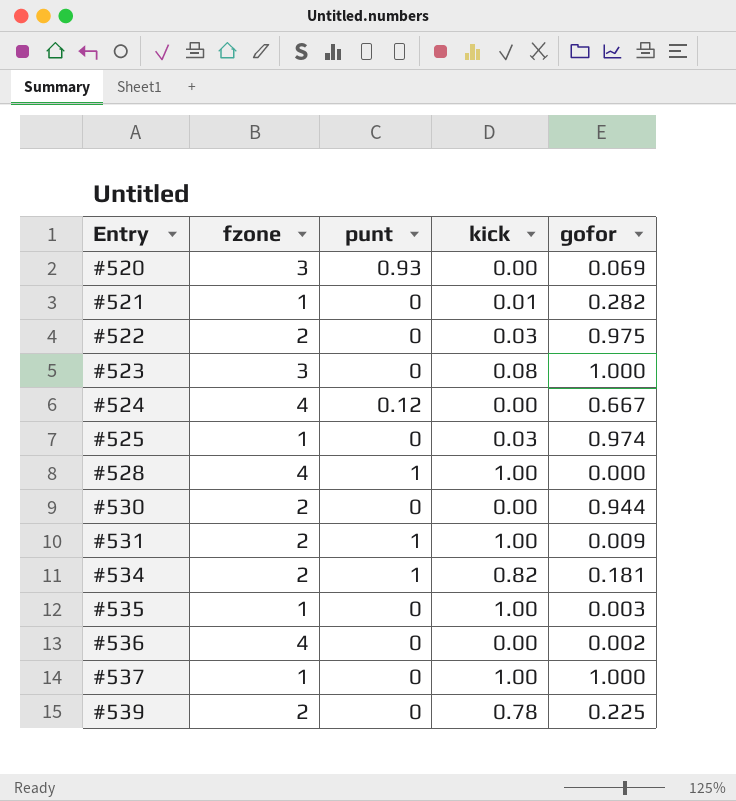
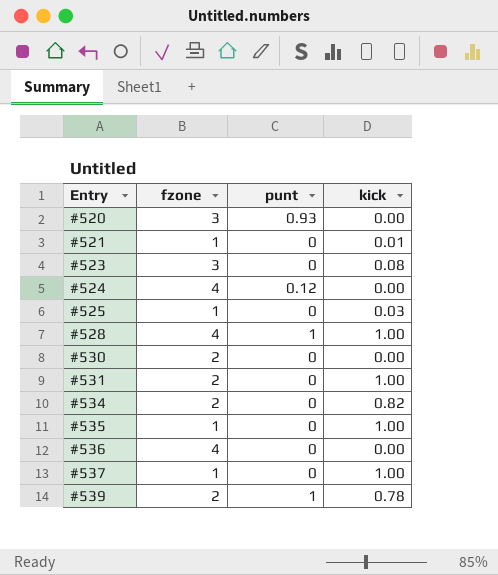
column gofor | position: 5 -> none
row #522: 2 | 0 | 0.03 | 0.975 -> none
#531 | punt: 1 -> 0
#534 | punt: 1 -> 0
#539 | punt: 0 -> 1

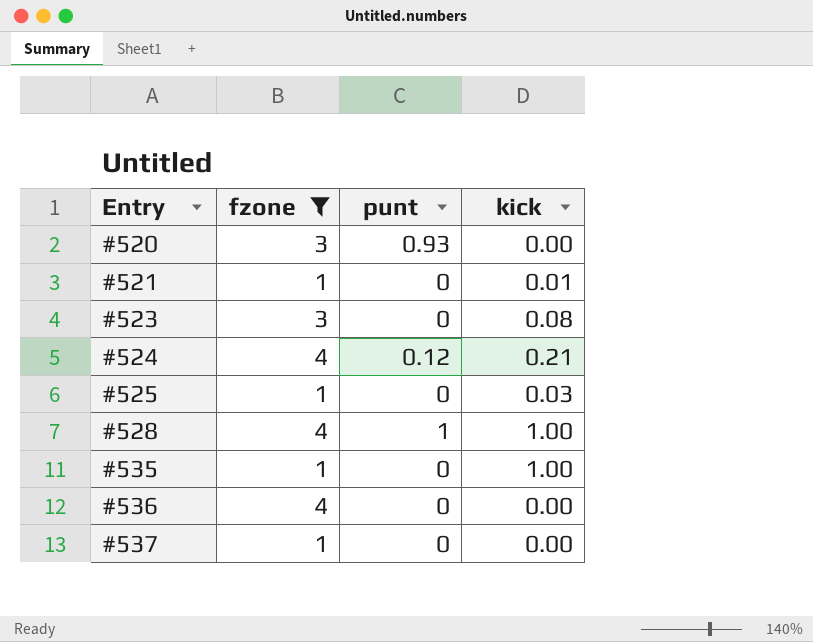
filter: none -> fzone != 2
#524 | kick: 0.00 -> 0.21
#537 | kick: 1.00 -> 0.00

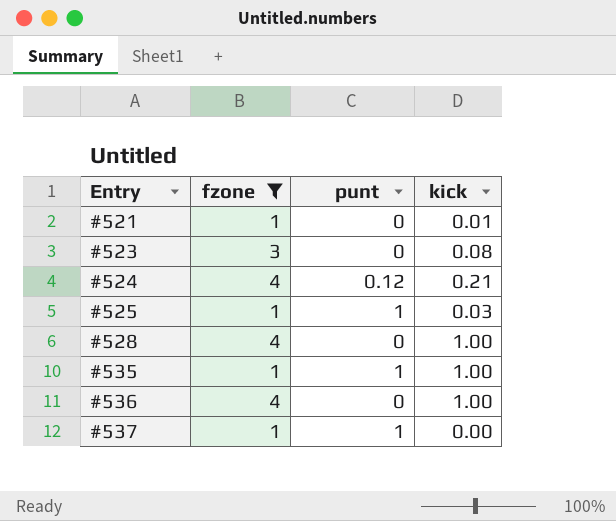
row #520: 3 | 0.93 | 0.00 -> none
#525 | punt: 0 -> 1
#528 | punt: 1 -> 0
#535 | punt: 0 -> 1
#536 | kick: 0.00 -> 1.00
#537 | punt: 0 -> 1

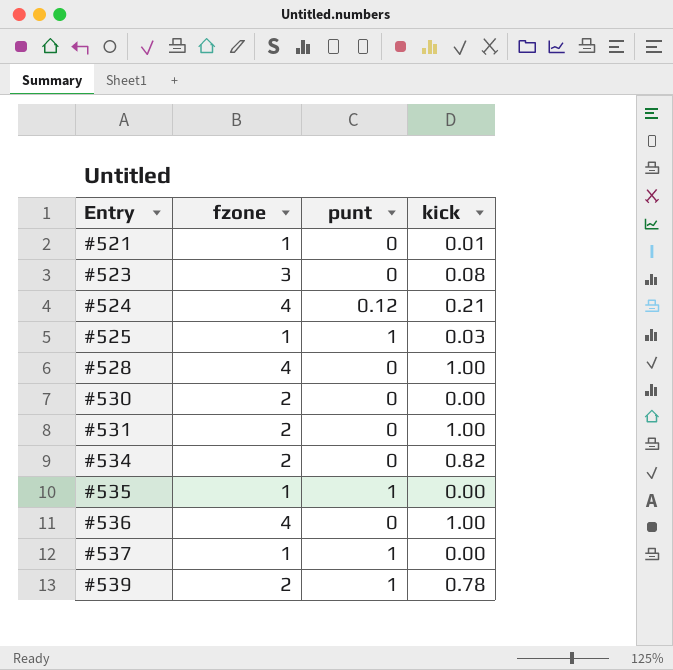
filter: fzone != 2 -> none
#535 | kick: 1.00 -> 0.00

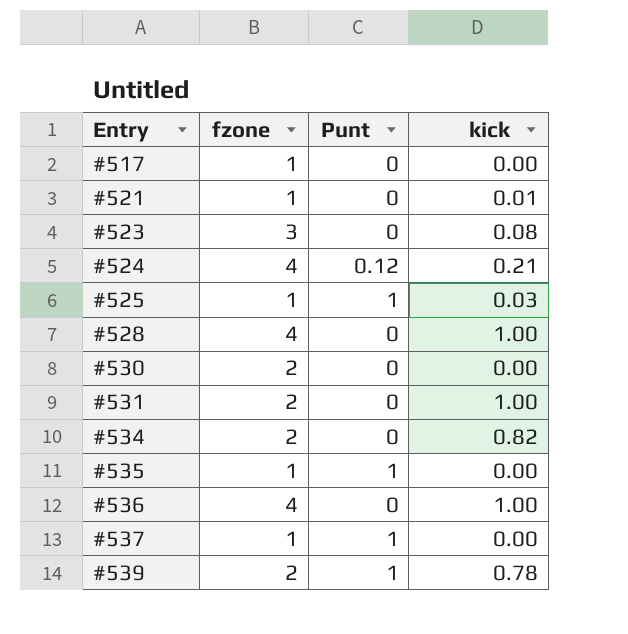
column name: punt -> Punt
row #517: none -> 1 | 0 | 0.00

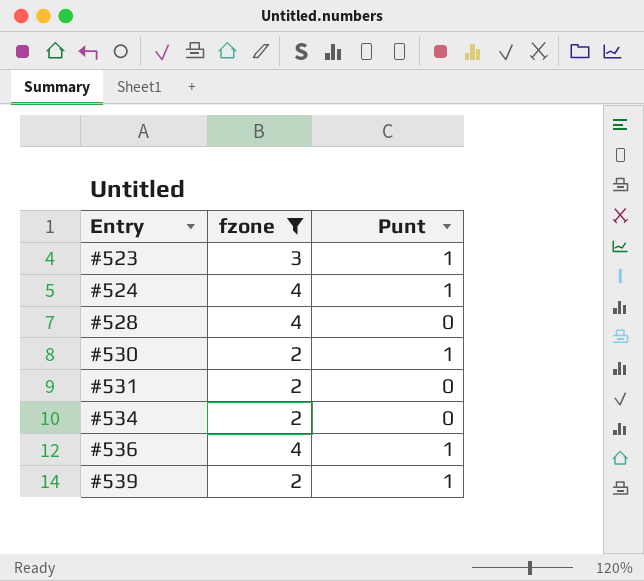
filter: none -> fzone != 1
column kick | position: 4 -> none
#523 | Punt: 0 -> 1
#524 | Punt: 0.12 -> 1
#530 | Punt: 0 -> 1
#536 | Punt: 0 -> 1

